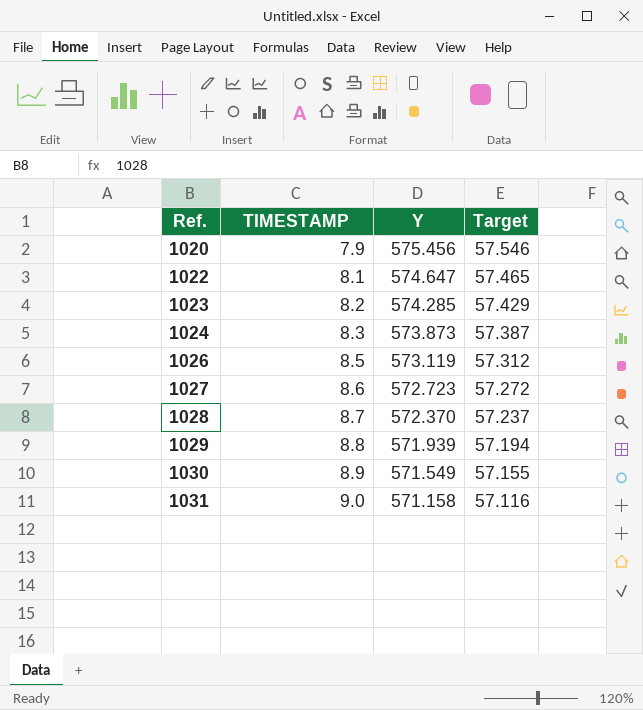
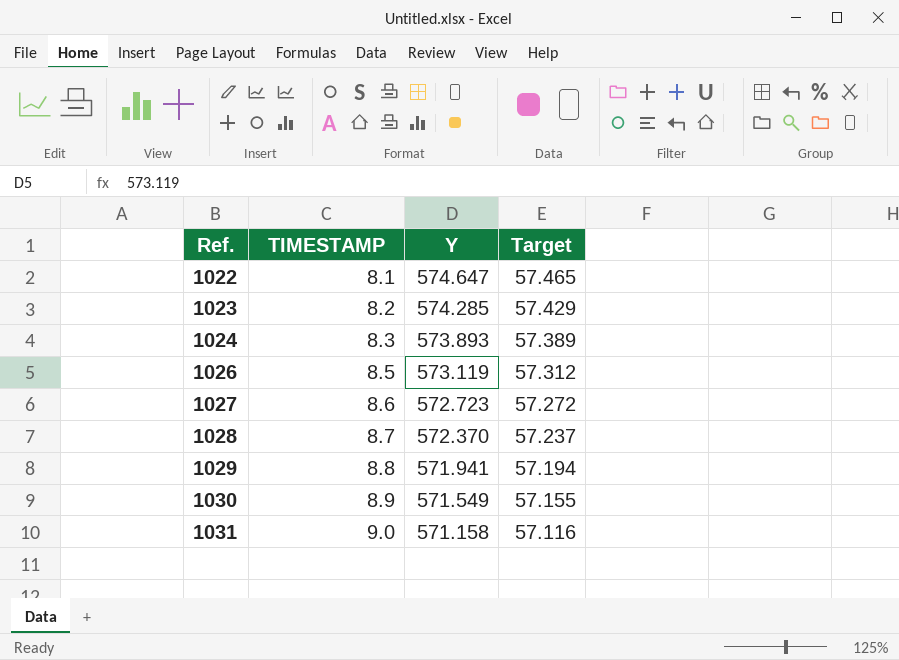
row 1020: 7.9 | 575.456 | 57.546 -> none
1024 | Y: 573.873 -> 573.893
1024 | Target: 57.387 -> 57.389
1029 | Y: 571.939 -> 571.941

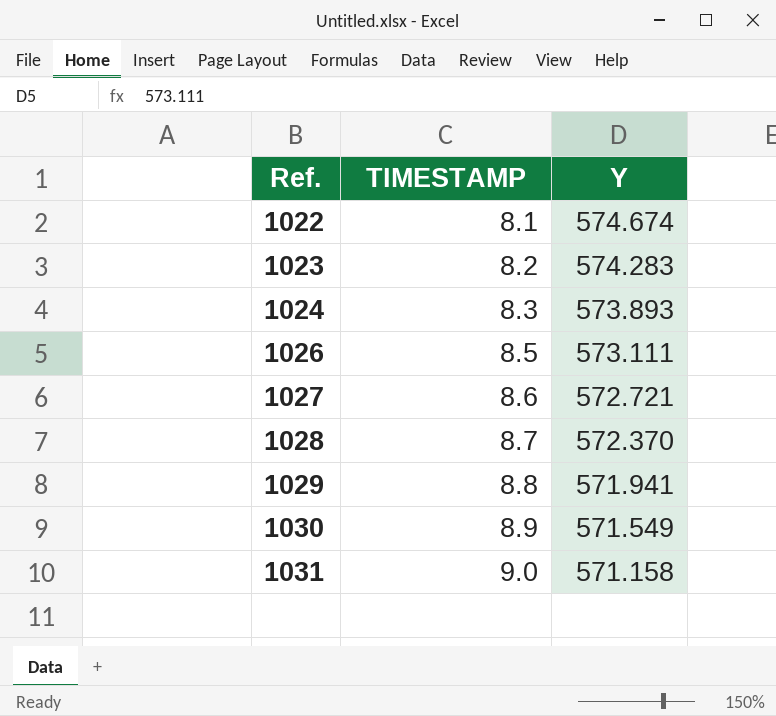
column Target | formula: [Y] * 0.1 -> none
1022 | Y: 574.647 -> 574.674
1023 | Y: 574.285 -> 574.283
1026 | Y: 573.119 -> 573.111
1027 | Y: 572.723 -> 572.721

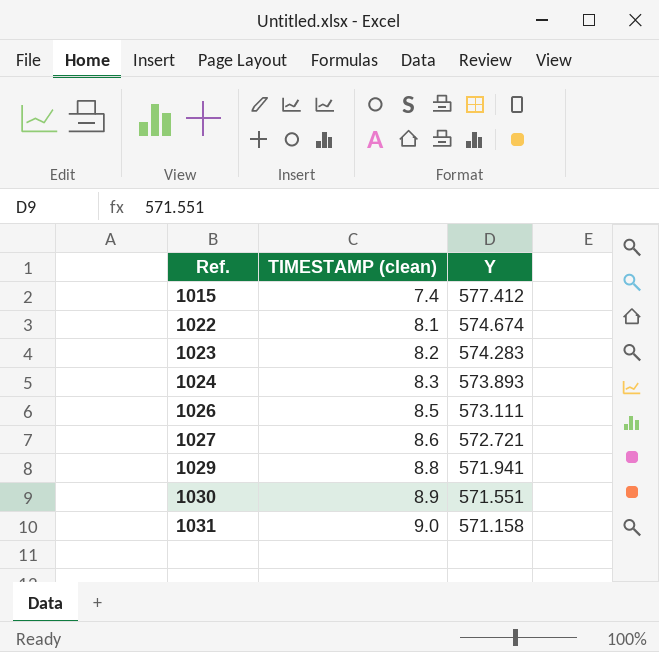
column name: TIMESTAMP -> TIMESTAMP (clean)
row 1028: 8.7 | 572.370 -> none
row 1015: none -> 7.4 | 577.412
1030 | Y: 571.549 -> 571.551

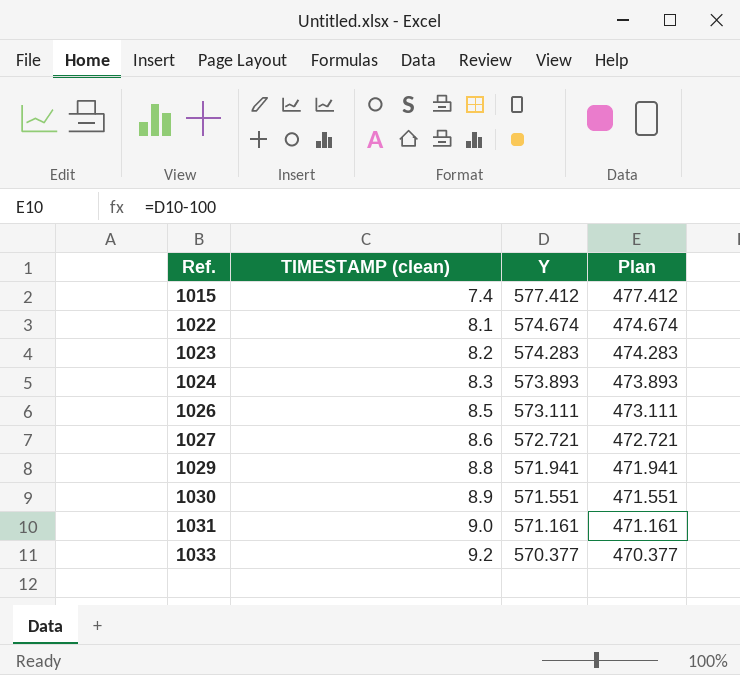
column Plan | formula: none -> [Y] - 100
1031 | Y: 571.158 -> 571.161
row 1033: none -> 9.2 | 570.377 | 470.377

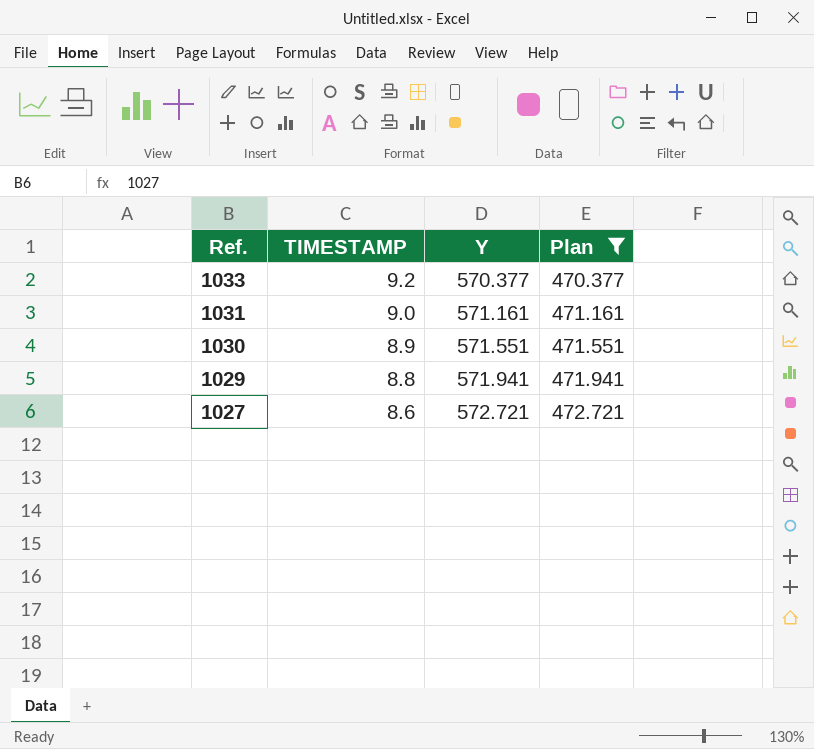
filter: none -> Plan <= 472.721
row order: Ref. ascending -> Ref. descending
column name: TIMESTAMP (clean) -> TIMESTAMP

